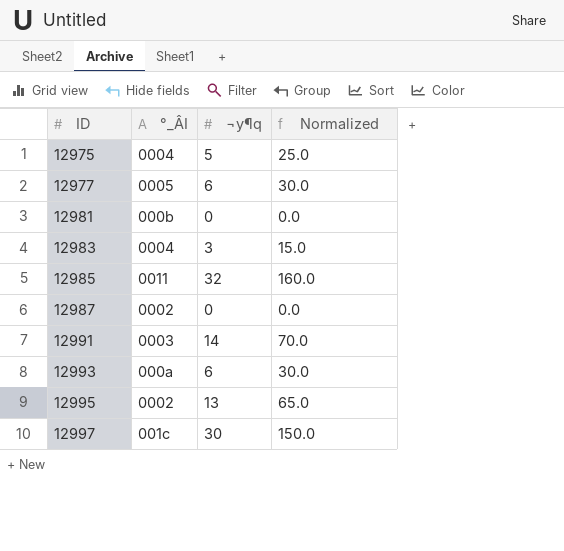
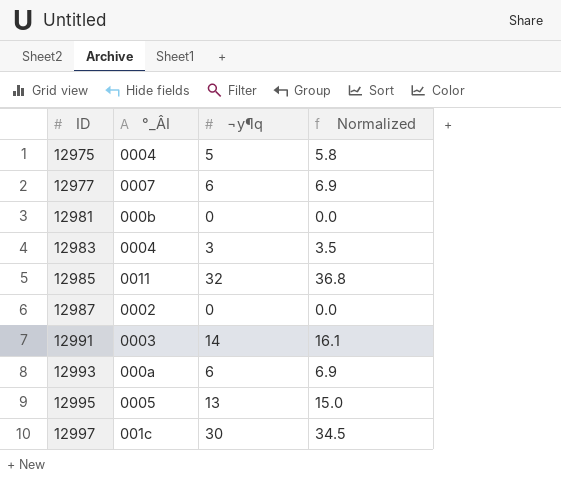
column Normalized | formula: [¬y¶q] * 5 -> [¬y¶q] * 1.15
12977 | °_ÂI: 0005 -> 0007
12995 | °_ÂI: 0002 -> 0005

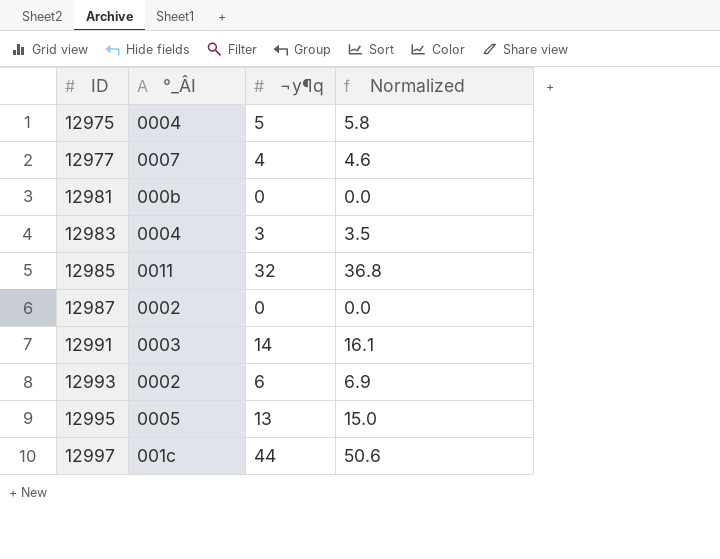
12977 | ¬y¶q: 6 -> 4
12977 | Normalized: 6.9 -> 4.6
12993 | °_ÂI: 000a -> 0002
12997 | ¬y¶q: 30 -> 44
12997 | Normalized: 34.5 -> 50.6

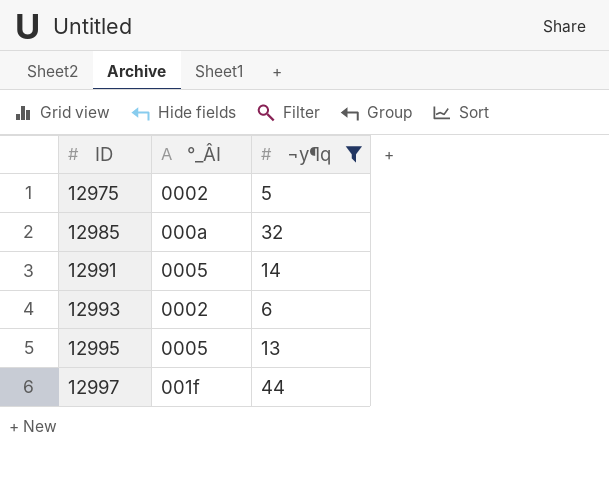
filter: none -> ¬y¶q >= 5
column Normalized | formula: [¬y¶q] * 1.15 -> none
12975 | °_ÂI: 0004 -> 0002
12985 | °_ÂI: 0011 -> 000a
12991 | °_ÂI: 0003 -> 0005
12997 | °_ÂI: 001c -> 001f

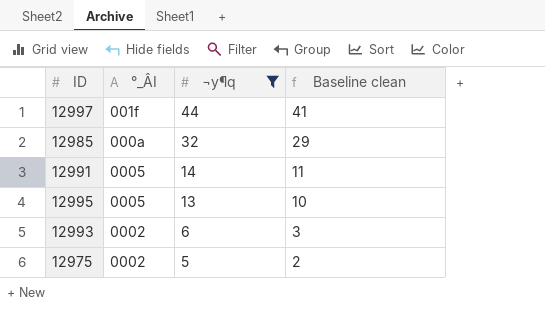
row order: ID ascending -> ¬y¶q descending
column Baseline clean | formula: none -> [¬y¶q] - 3

